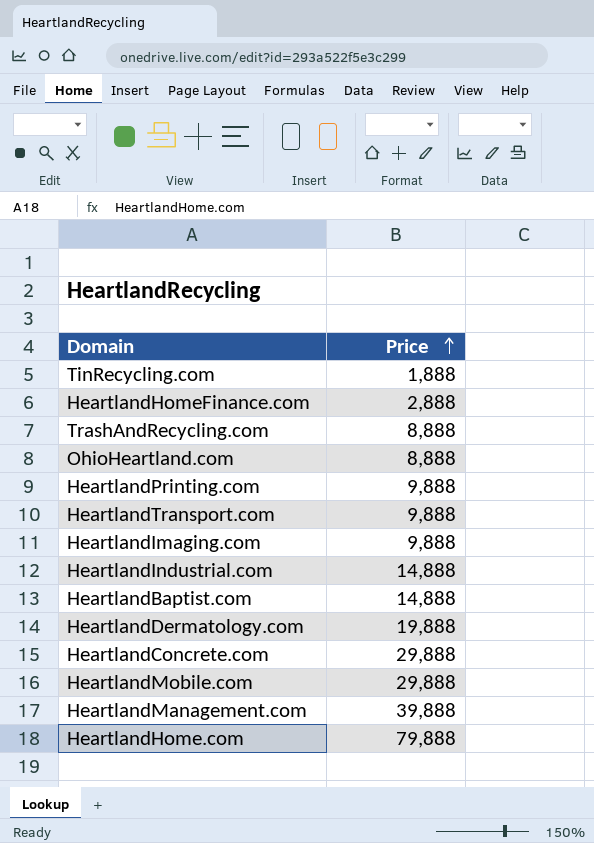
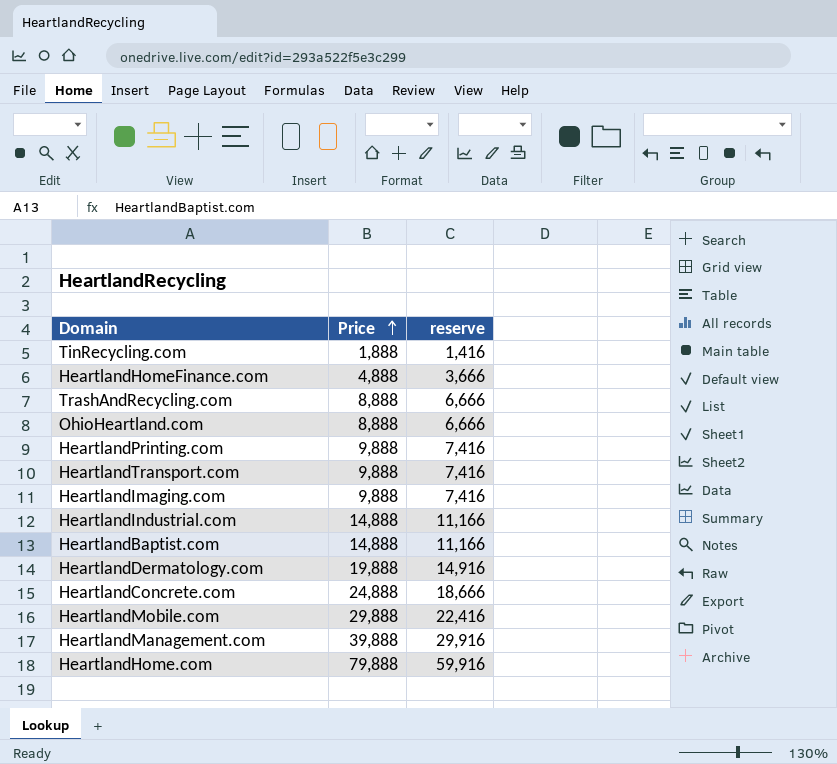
column reserve | formula: none -> [Price] * 0.75
HeartlandHomeFinance.com | Price: 2,888 -> 4,888
HeartlandConcrete.com | Price: 29,888 -> 24,888

